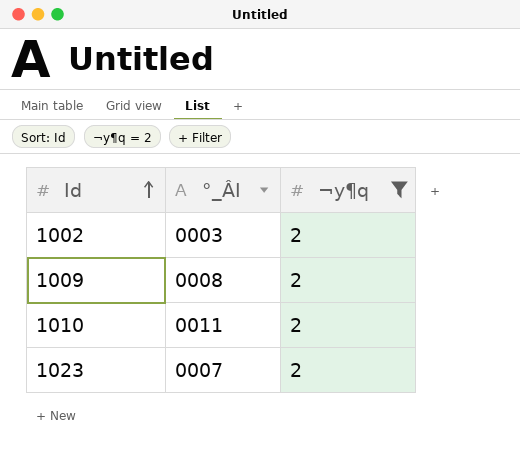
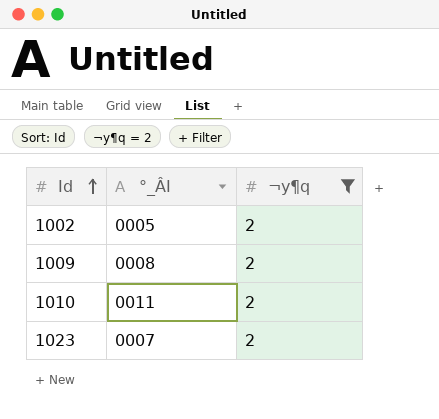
1002 | °_ÂI: 0003 -> 0005

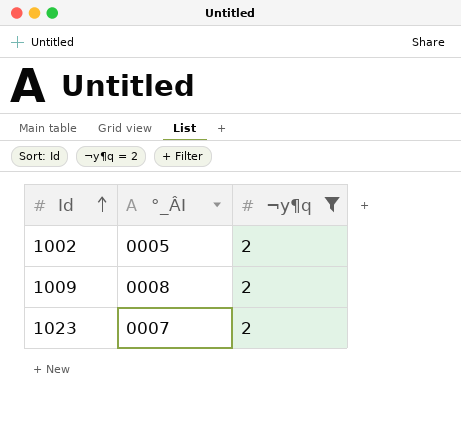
row 1010: 0011 | 2 -> none

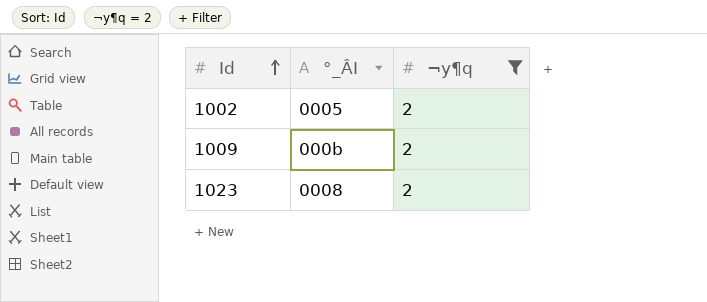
1009 | °_ÂI: 0008 -> 000b
1023 | °_ÂI: 0007 -> 0008

